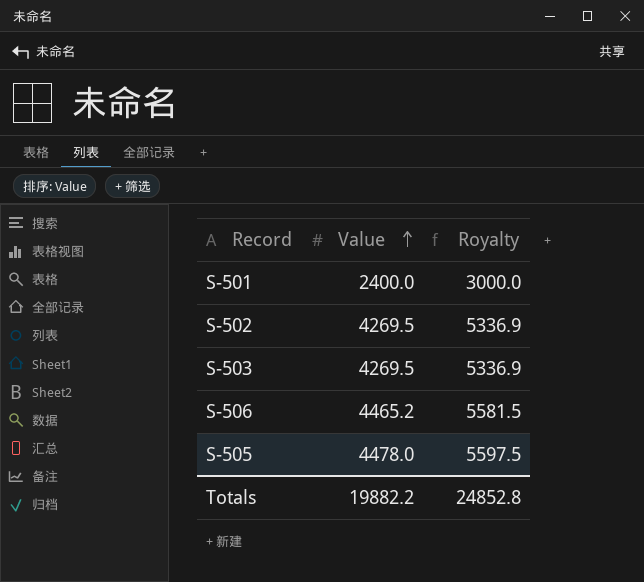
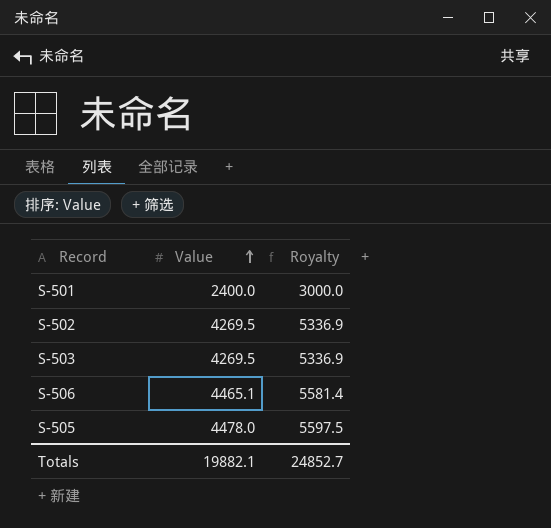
S-506 | Value: 4465.2 -> 4465.1
S-506 | Royalty: 5581.5 -> 5581.4
Totals | Value: 19882.2 -> 19882.1
Totals | Royalty: 24852.8 -> 24852.7

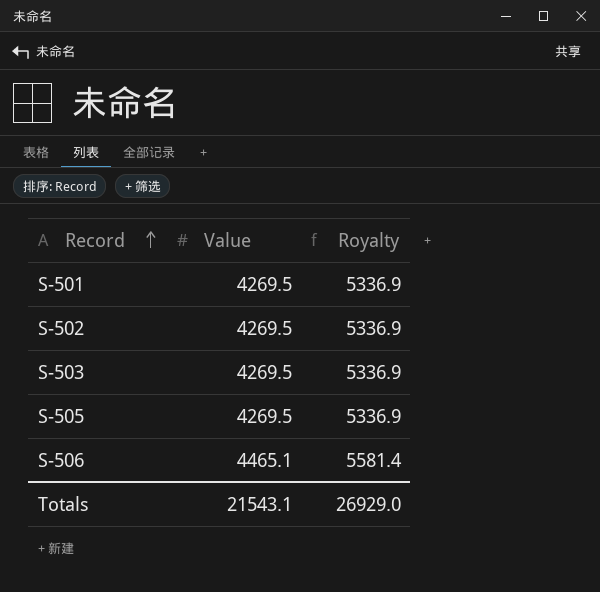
row order: Value ascending -> Record ascending
S-501 | Value: 2400.0 -> 4269.5
S-501 | Royalty: 3000.0 -> 5336.9
S-505 | Value: 4478.0 -> 4269.5
S-505 | Royalty: 5597.5 -> 5336.9
Totals | Value: 19882.1 -> 21543.1
Totals | Royalty: 24852.7 -> 26929.0

